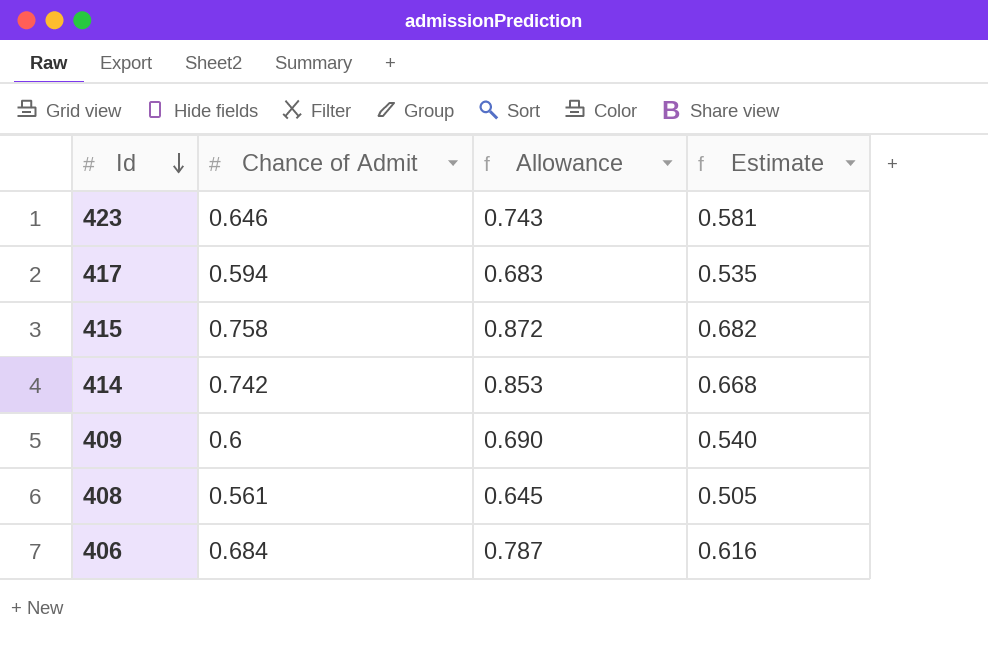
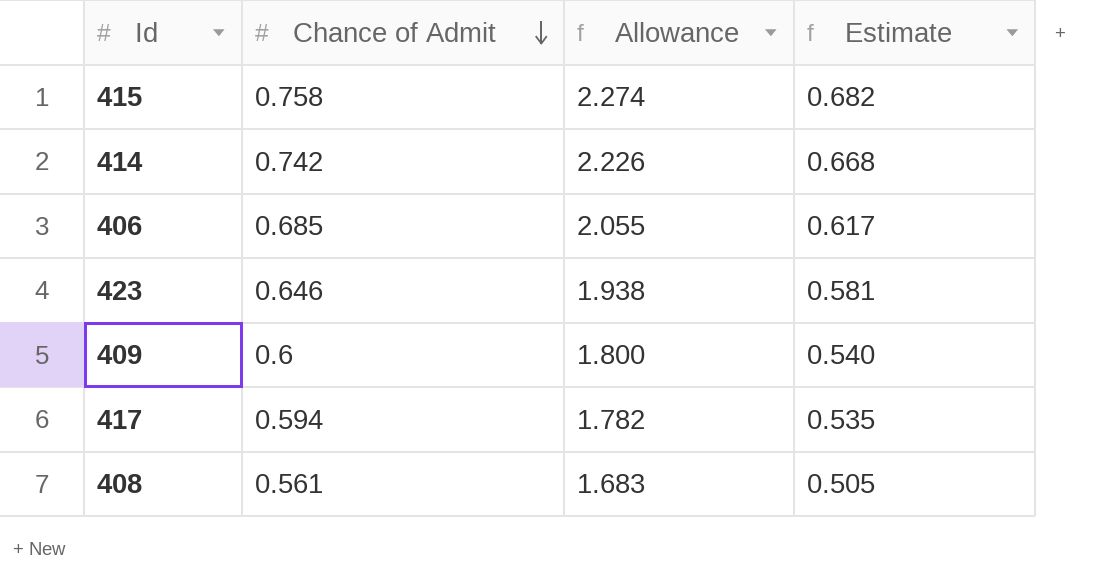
row order: Id descending -> Chance of Admit descending
column Allowance | formula: [Chance of Admit] * 1.15 -> [Chance of Admit] * 3
406 | Chance of Admit: 0.684 -> 0.685
406 | Estimate: 0.616 -> 0.617

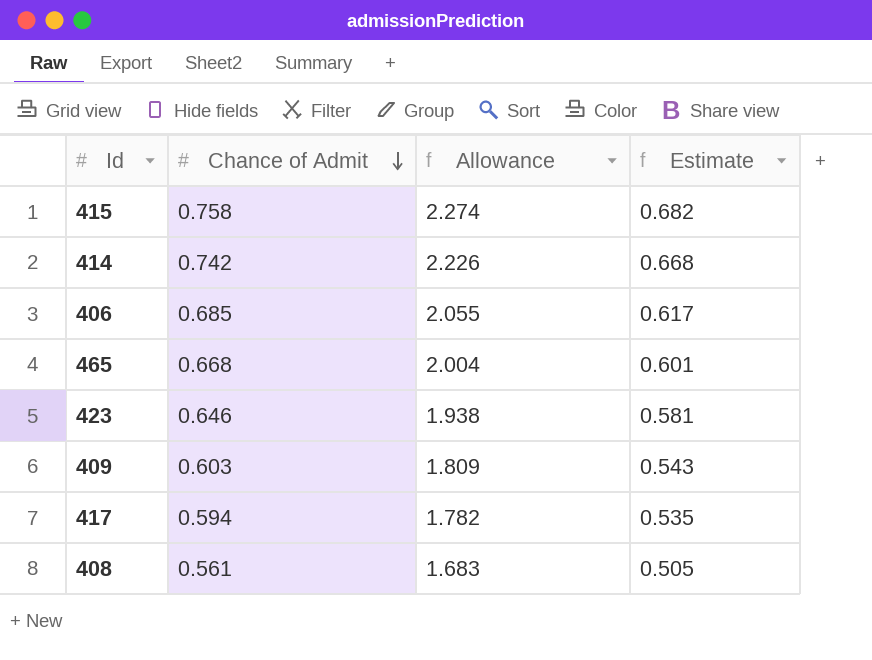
row 465: none -> 0.668 | 2.004 | 0.601
409 | Chance of Admit: 0.6 -> 0.603
409 | Allowance: 1.800 -> 1.809
409 | Estimate: 0.540 -> 0.543

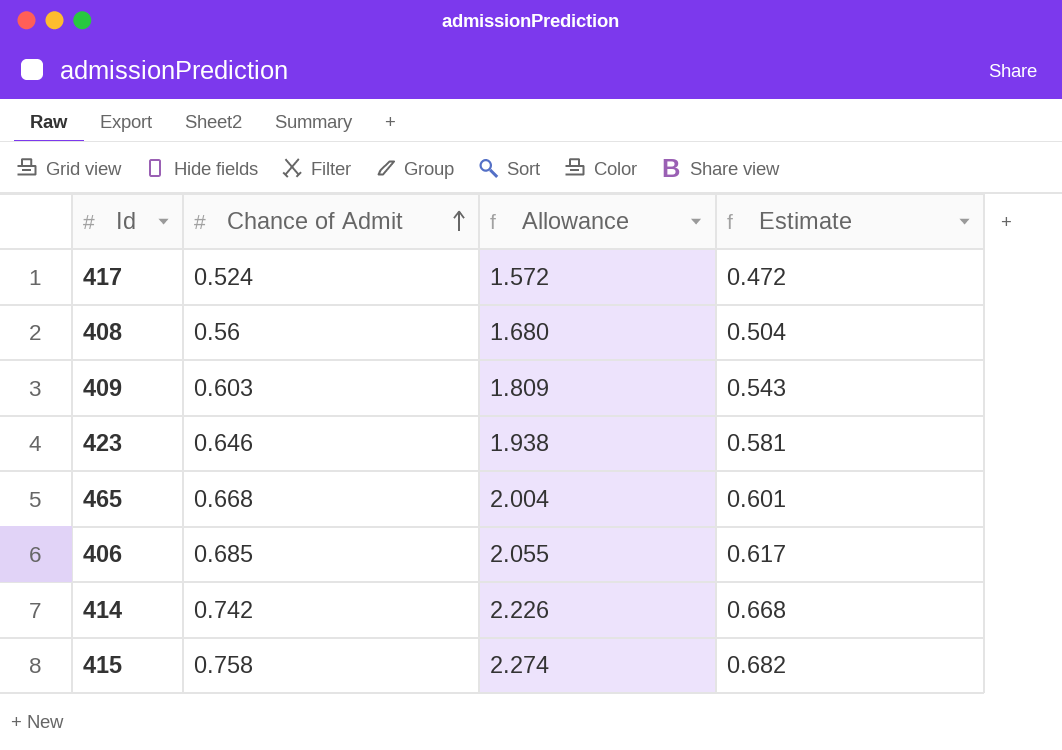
row order: Chance of Admit descending -> Chance of Admit ascending
417 | Chance of Admit: 0.594 -> 0.524
417 | Allowance: 1.782 -> 1.572
417 | Estimate: 0.535 -> 0.472
408 | Chance of Admit: 0.561 -> 0.56
408 | Allowance: 1.683 -> 1.680
408 | Estimate: 0.505 -> 0.504

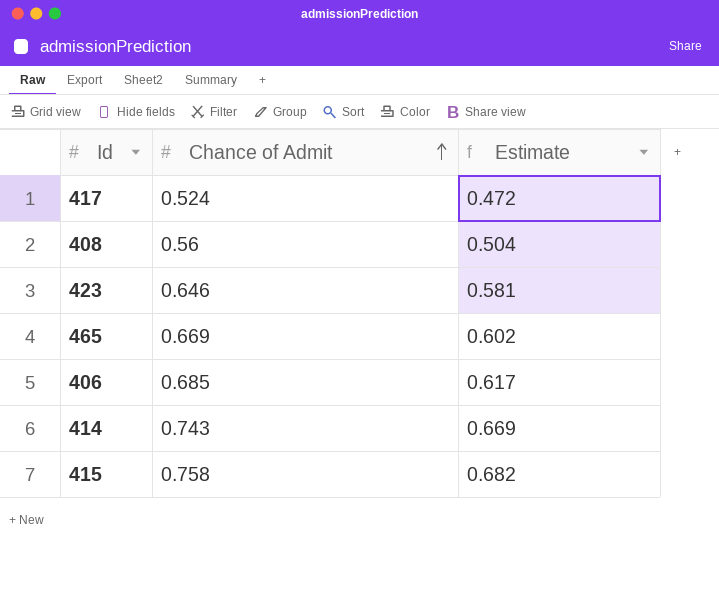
column Allowance | formula: [Chance of Admit] * 3 -> none
row 409: 0.603 | 1.809 | 0.543 -> none
465 | Chance of Admit: 0.668 -> 0.669
465 | Estimate: 0.601 -> 0.602
414 | Chance of Admit: 0.742 -> 0.743
414 | Estimate: 0.668 -> 0.669

